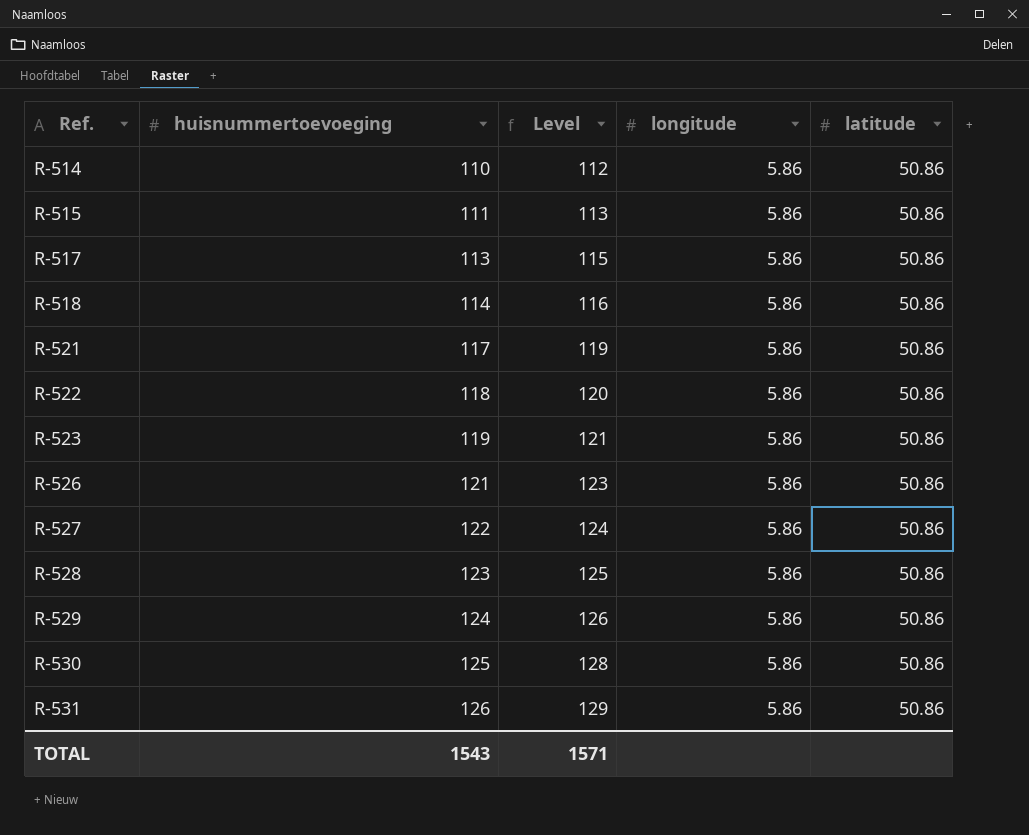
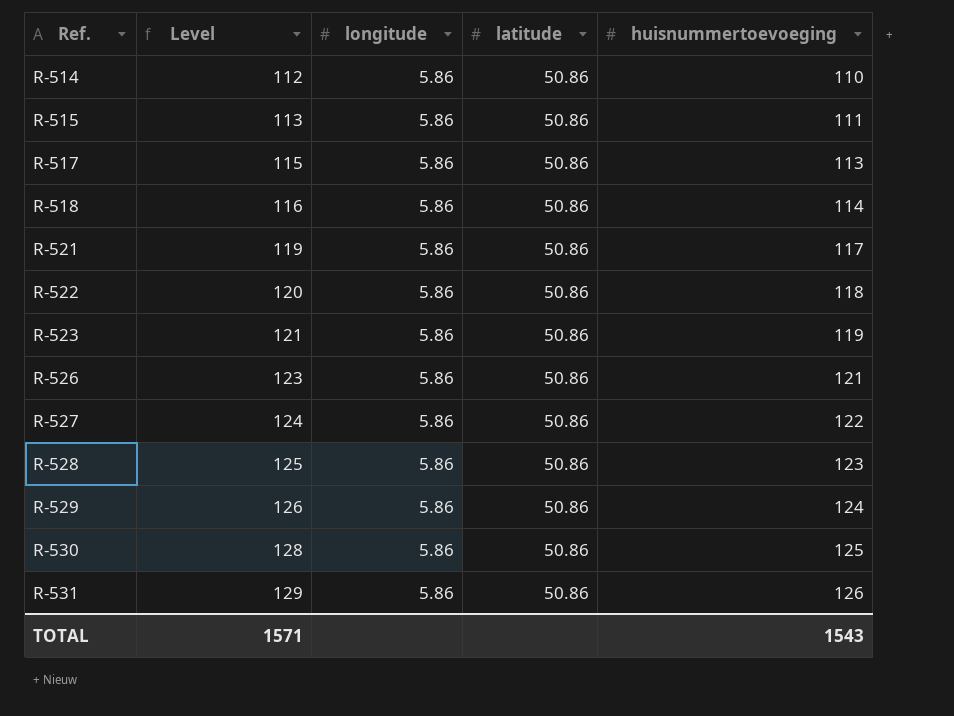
column huisnummertoevoeging | position: 2 -> 5

